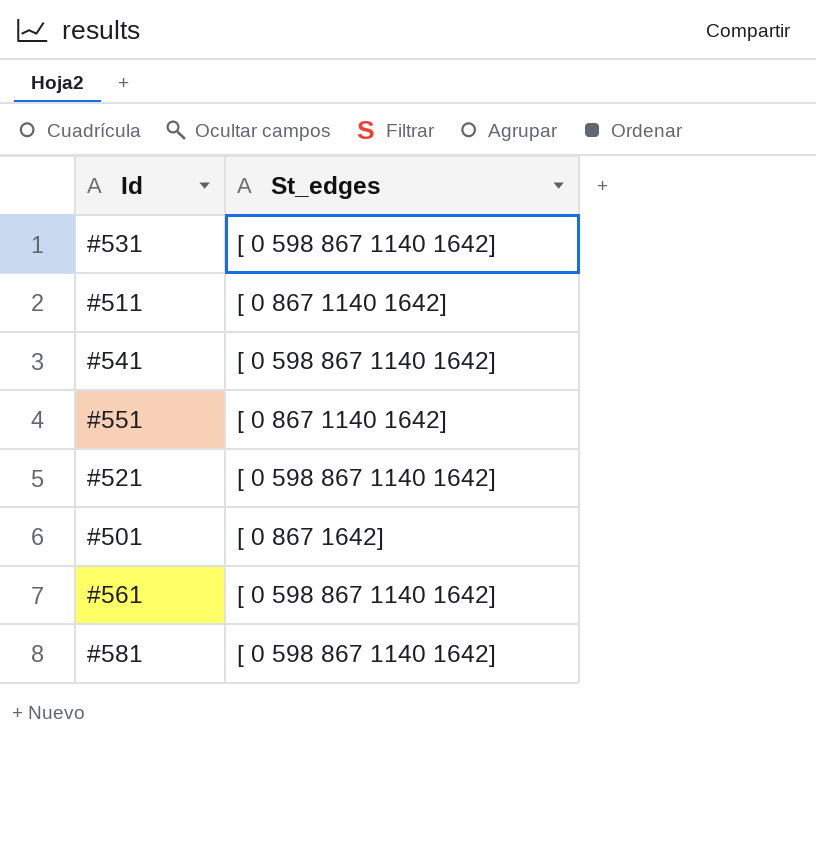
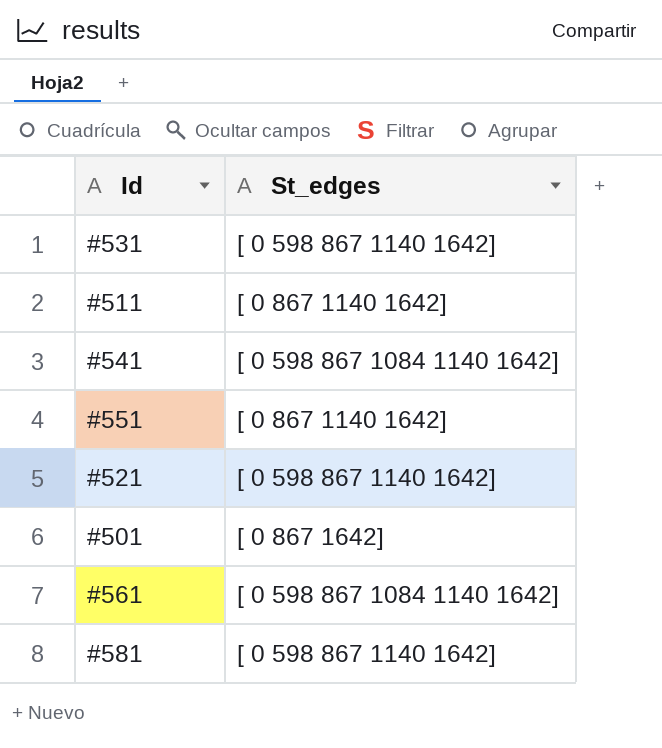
#541 | St_edges: [ 0 598 867 1140 1642] -> [ 0 598 867 1084 1140 1642]
#561 | St_edges: [ 0 598 867 1140 1642] -> [ 0 598 867 1084 1140 1642]

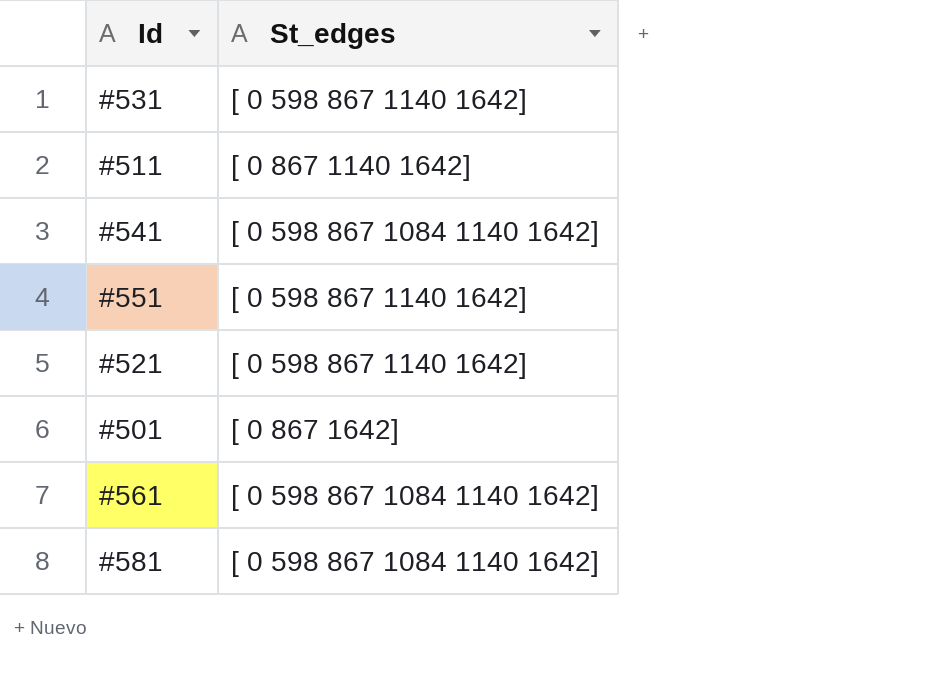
#551 | St_edges: [ 0 867 1140 1642] -> [ 0 598 867 1140 1642]
#581 | St_edges: [ 0 598 867 1140 1642] -> [ 0 598 867 1084 1140 1642]

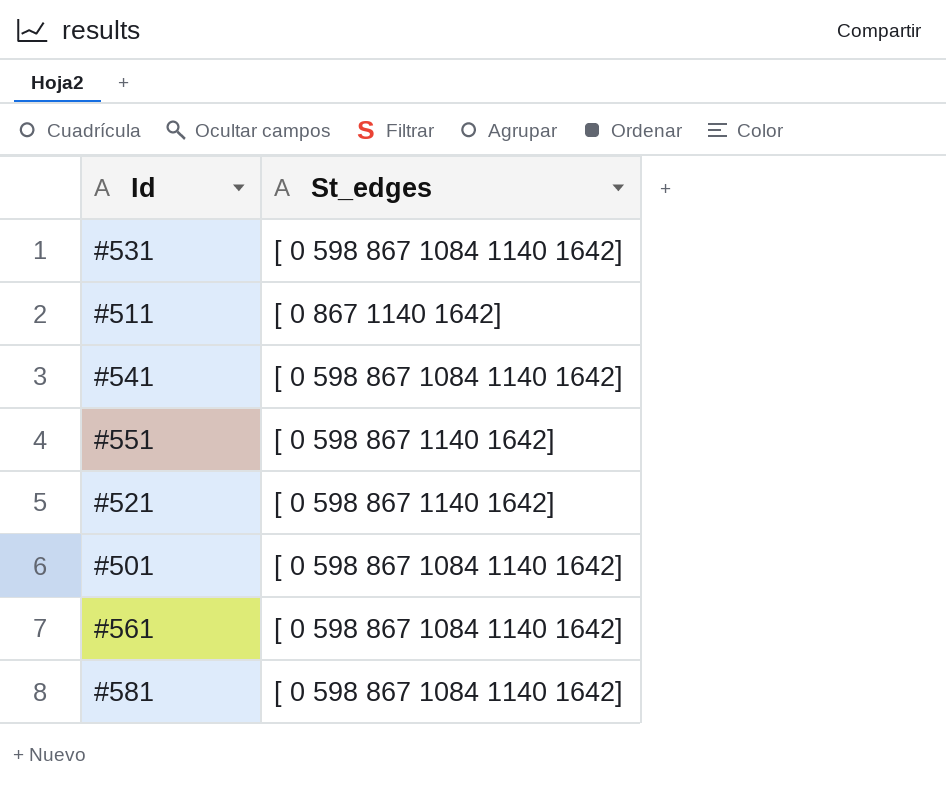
#531 | St_edges: [ 0 598 867 1140 1642] -> [ 0 598 867 1084 1140 1642]
#501 | St_edges: [ 0 867 1642] -> [ 0 598 867 1084 1140 1642]

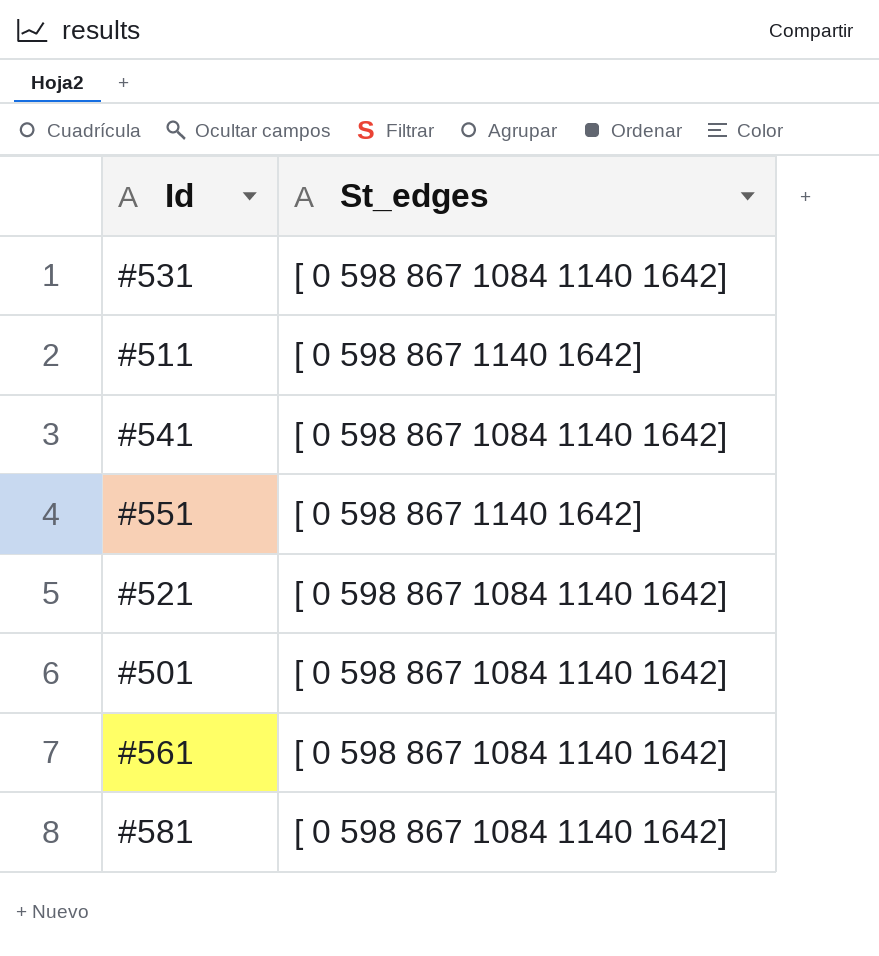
#511 | St_edges: [ 0 867 1140 1642] -> [ 0 598 867 1140 1642]
#521 | St_edges: [ 0 598 867 1140 1642] -> [ 0 598 867 1084 1140 1642]

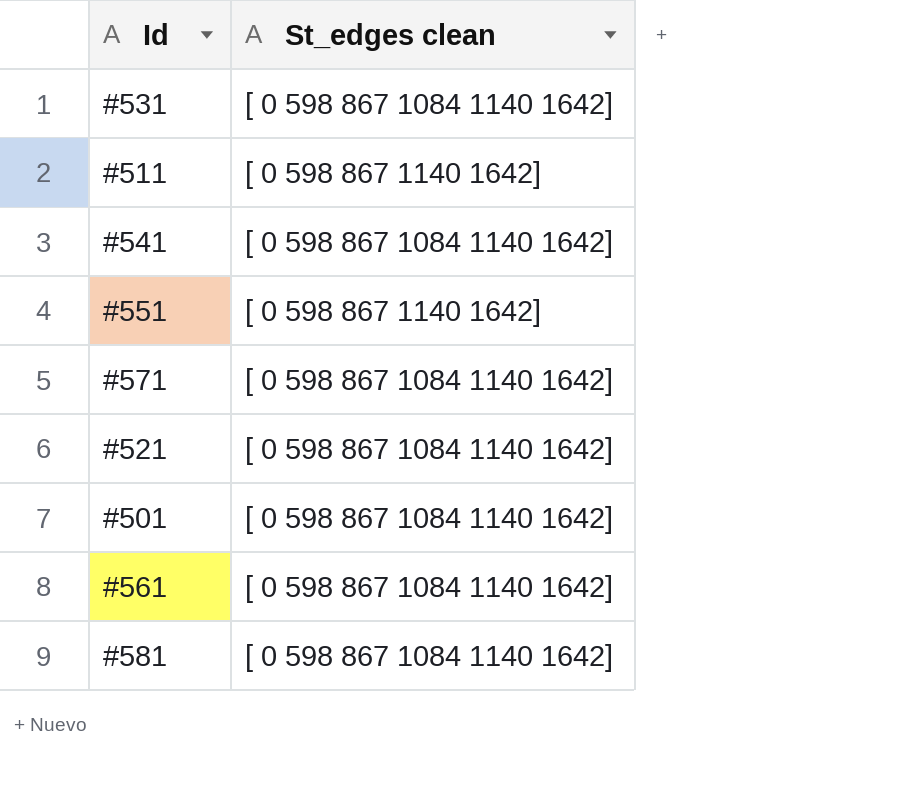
column name: St_edges -> St_edges clean
row #571: none -> [ 0 598 867 1084 1140 1642]

